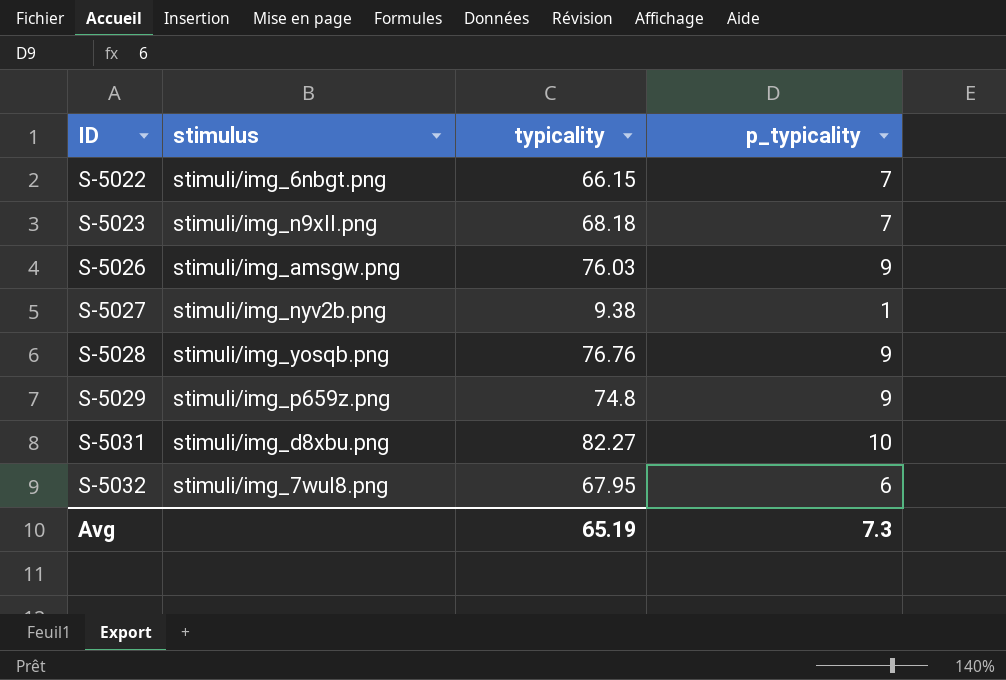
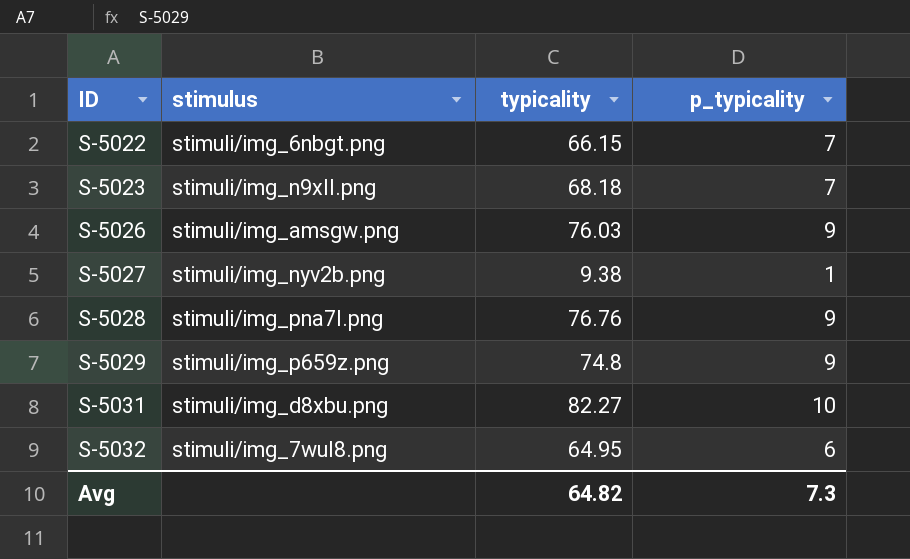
S-5028 | stimulus: stimuli/img_yosqb.png -> stimuli/img_pna7l.png
S-5032 | typicality: 67.95 -> 64.95
Avg | typicality: 65.19 -> 64.82

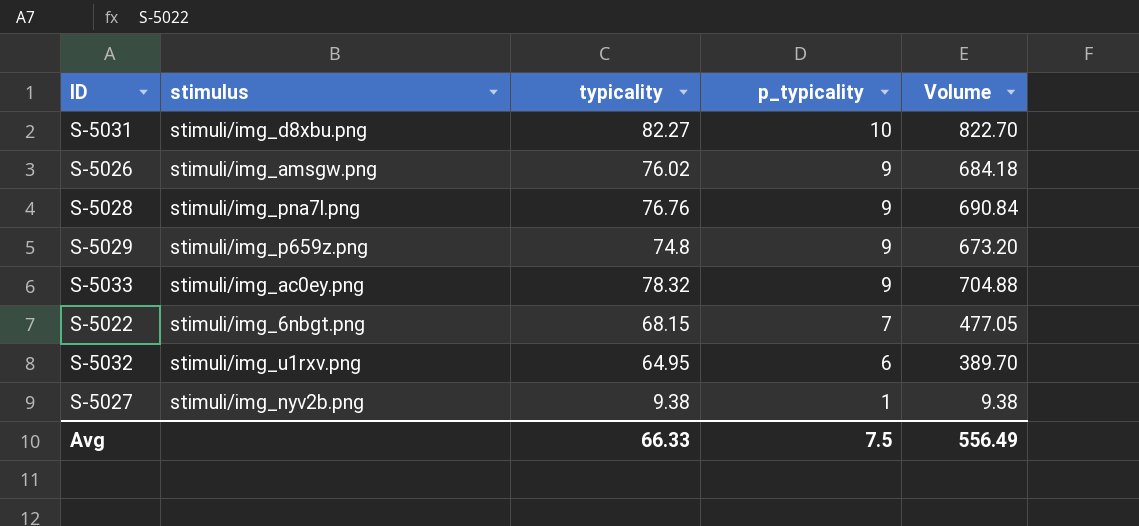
row order: ID ascending -> p_typicality descending
column Volume | formula: none -> [typicality] * [p_typicality]
row S-5023: stimuli/img_n9xll.png | 68.18 | 7 -> none
S-5026 | typicality: 76.03 -> 76.02
row S-5033: none -> stimuli/img_ac0ey.png | 78.32 | 9 | 704.88
S-5022 | typicality: 66.15 -> 68.15
S-5032 | stimulus: stimuli/img_7wul8.png -> stimuli/img_u1rxv.png
Avg | typicality: 64.82 -> 66.33
Avg | p_typicality: 7.3 -> 7.5

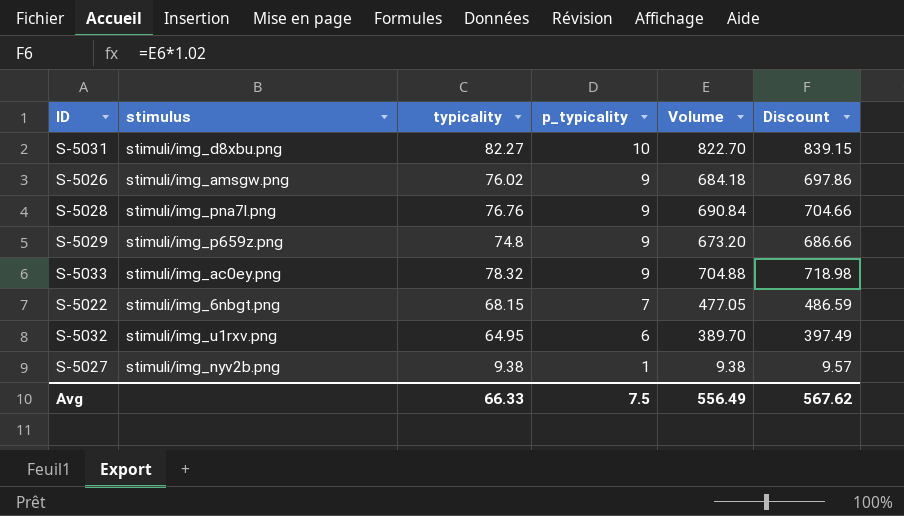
column Discount | formula: none -> [Volume] * 1.02

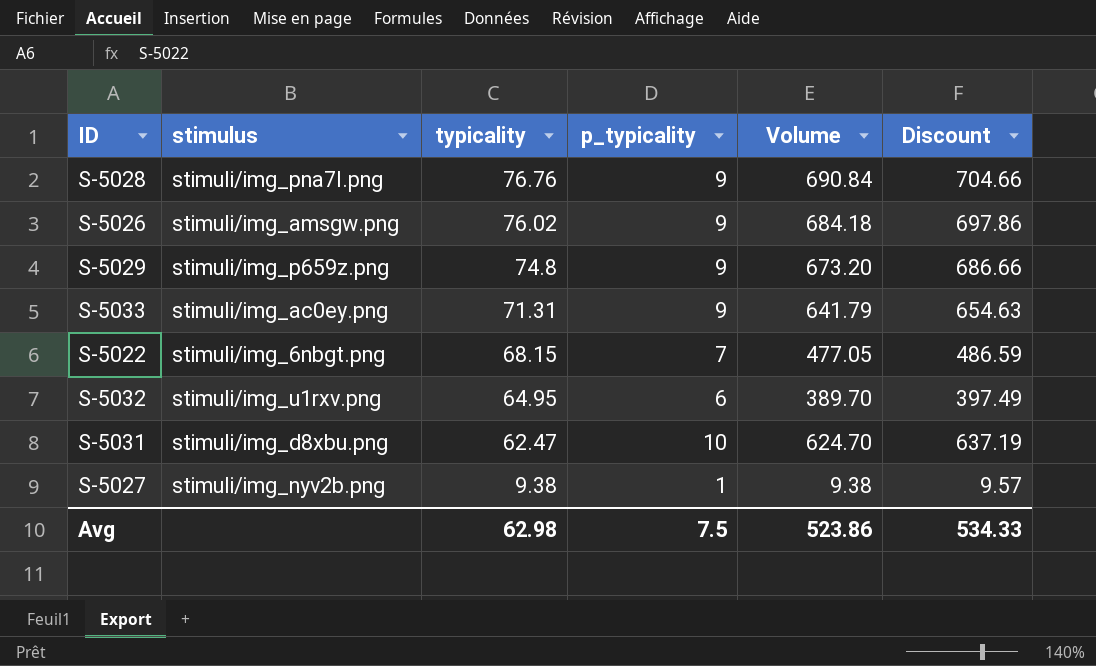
row order: p_typicality descending -> typicality descending
S-5033 | typicality: 78.32 -> 71.31
S-5033 | Volume: 704.88 -> 641.79
S-5033 | Discount: 718.98 -> 654.63
S-5031 | typicality: 82.27 -> 62.47
S-5031 | Volume: 822.70 -> 624.70
S-5031 | Discount: 839.15 -> 637.19
Avg | typicality: 66.33 -> 62.98
Avg | Volume: 556.49 -> 523.86
Avg | Discount: 567.62 -> 534.33

